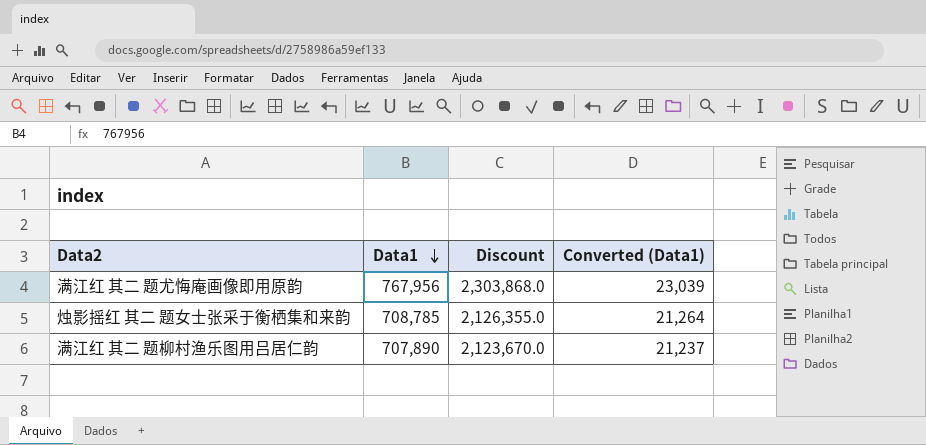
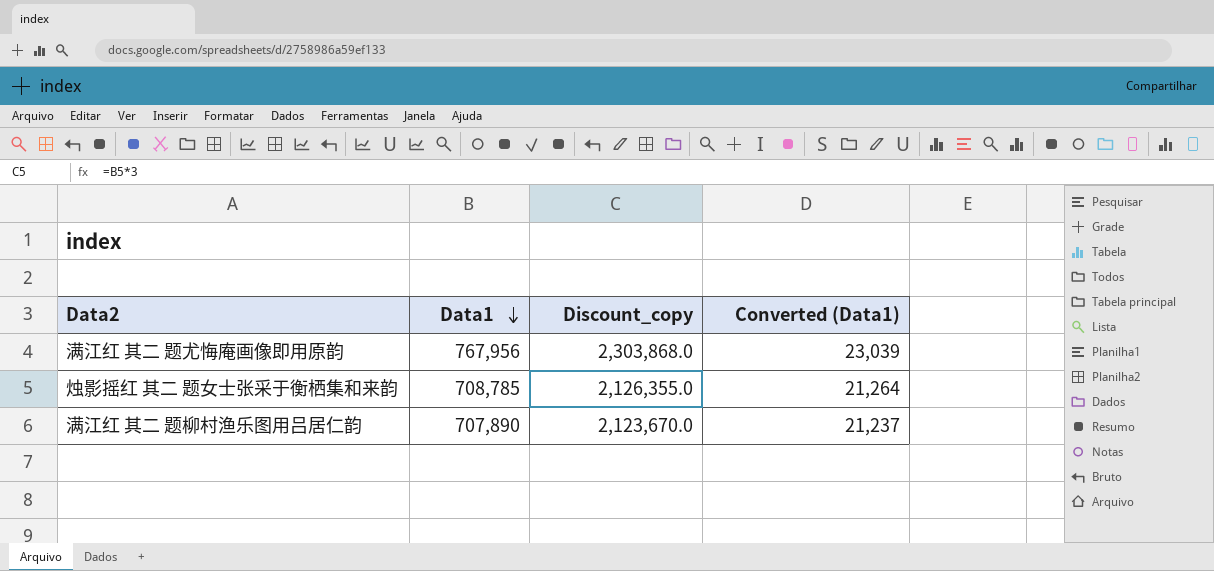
column name: Discount -> Discount_copy

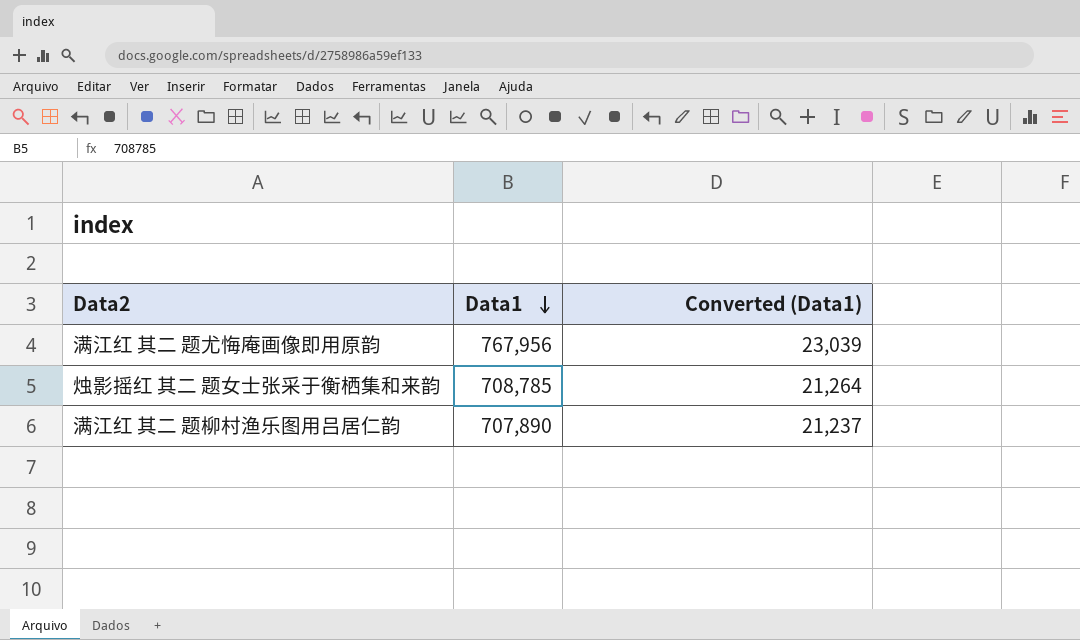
column Discount_copy | formula: [Data1] * 3 -> none

